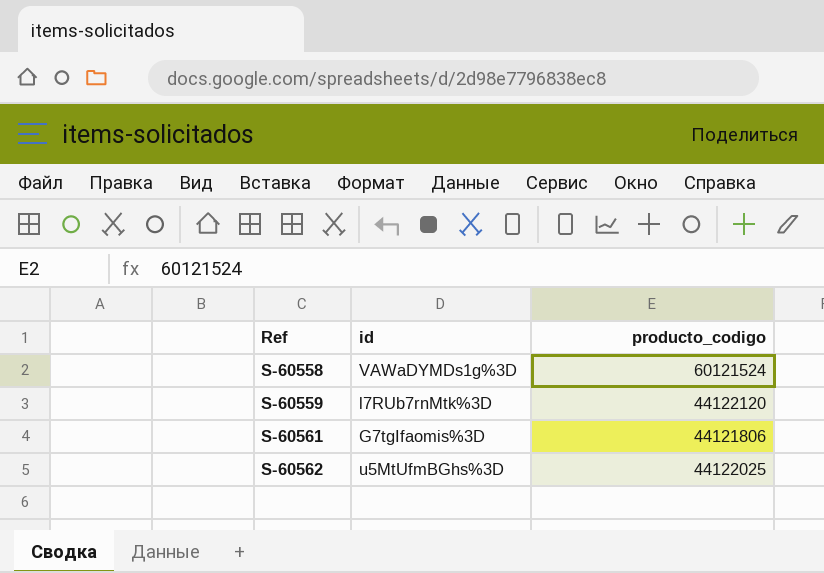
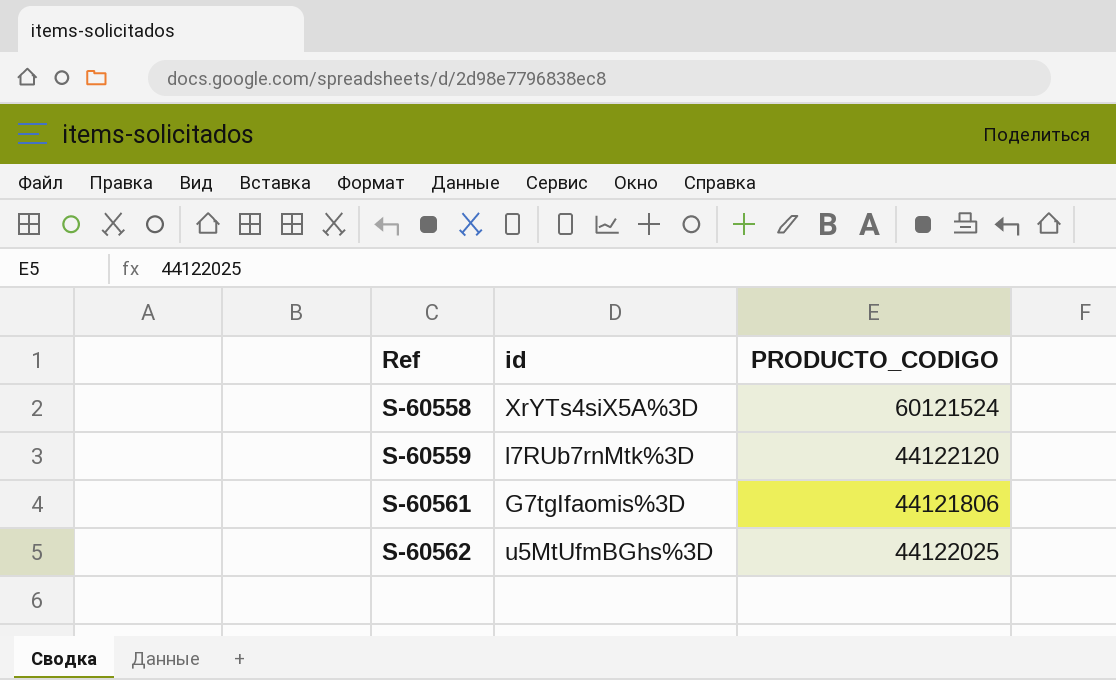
column name: producto_codigo -> PRODUCTO_CODIGO
S-60558 | id: VAWaDYMDs1g%3D -> XrYTs4siX5A%3D

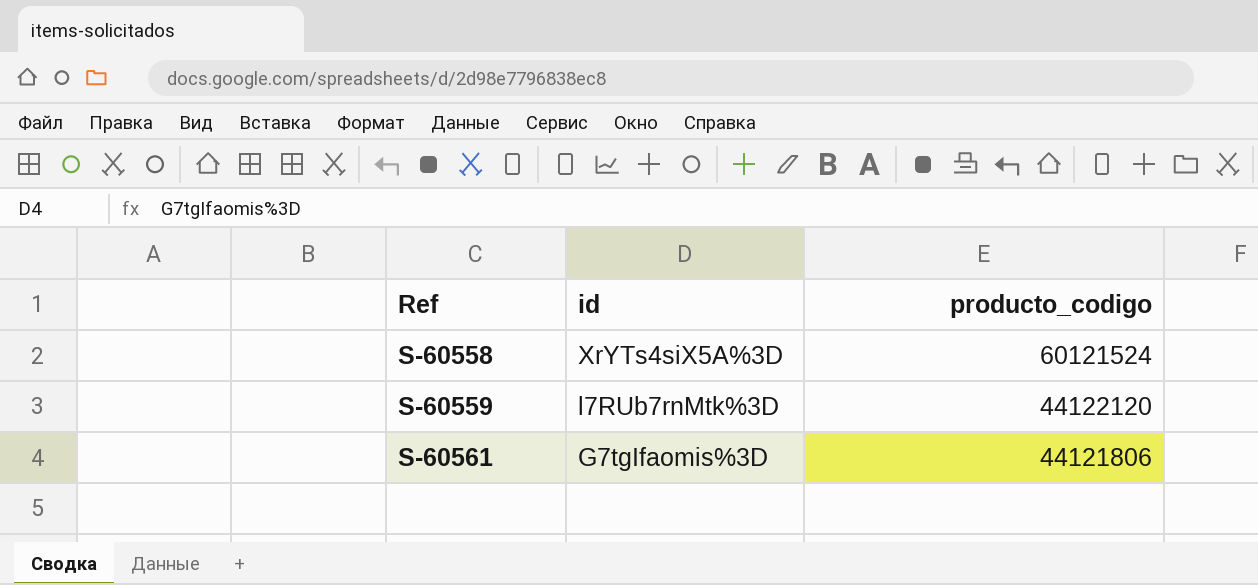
column name: PRODUCTO_CODIGO -> producto_codigo
row S-60562: u5MtUfmBGhs%3D | 44122025 -> none

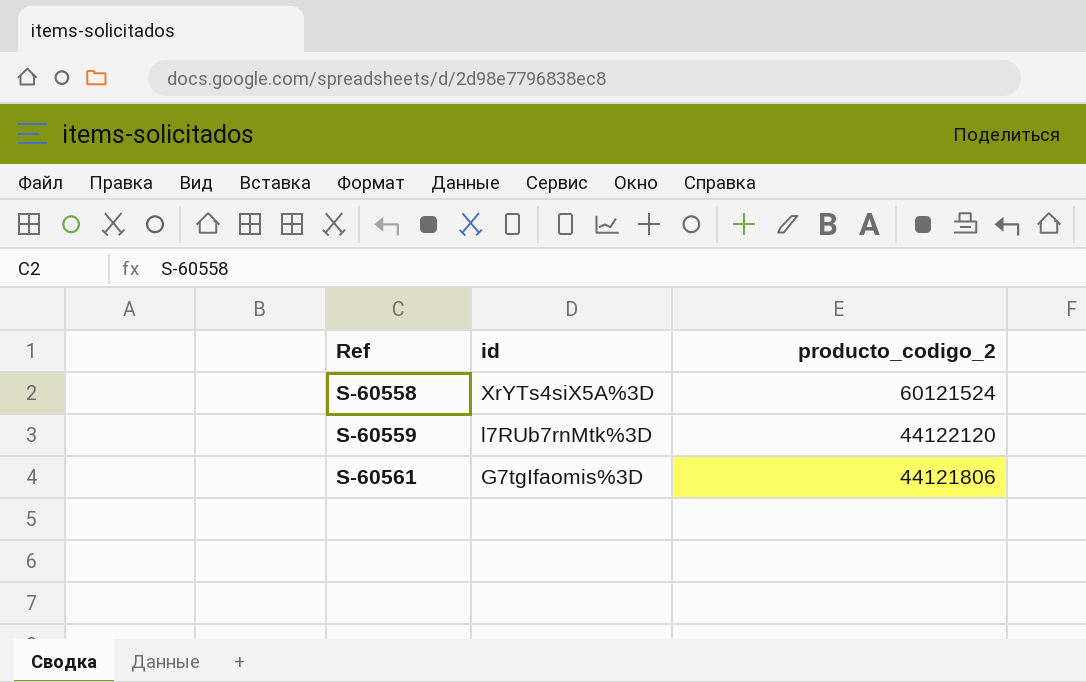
column name: producto_codigo -> producto_codigo_2

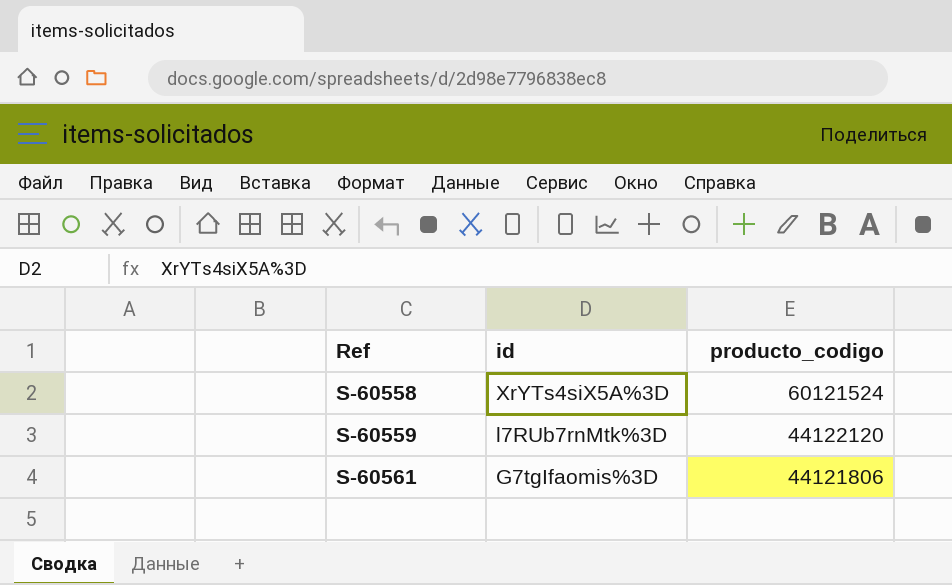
column name: producto_codigo_2 -> producto_codigo

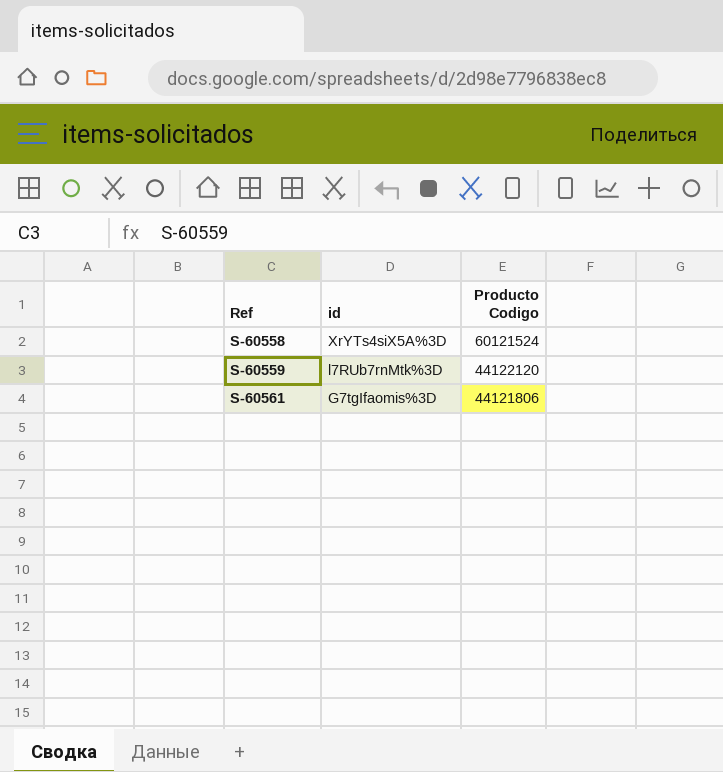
column name: producto_codigo -> Producto Codigo

